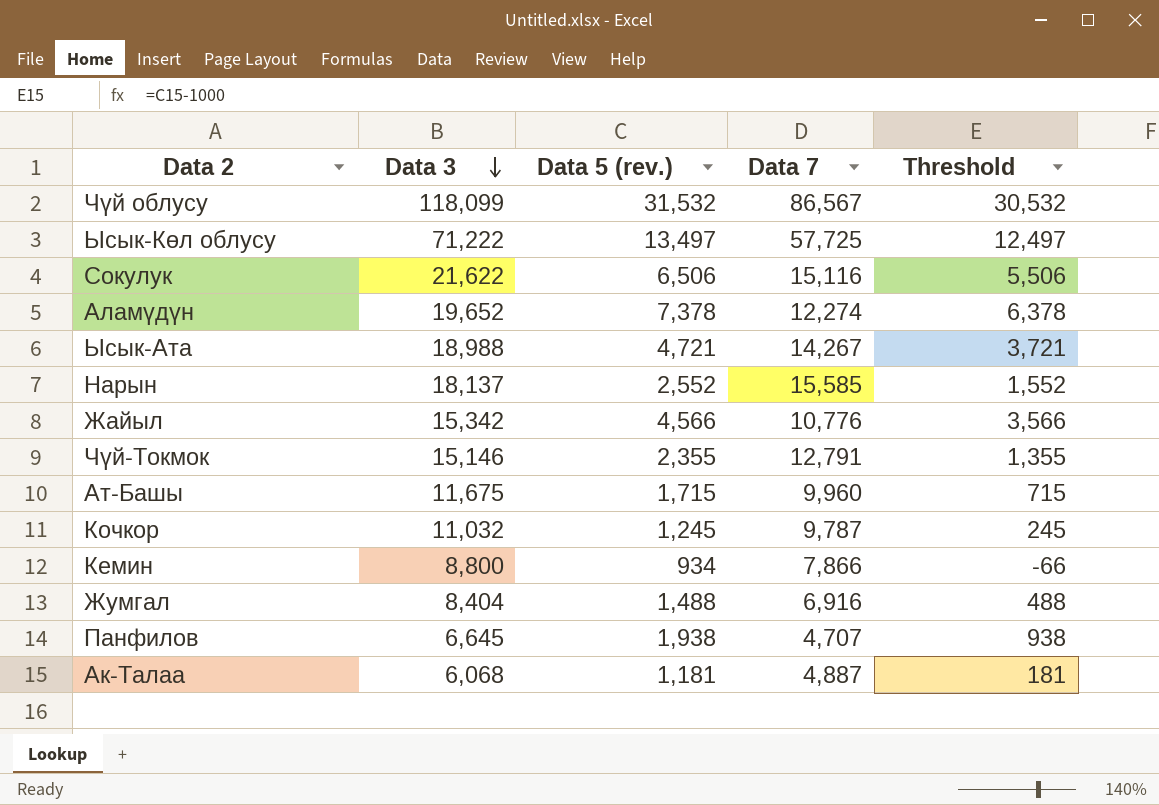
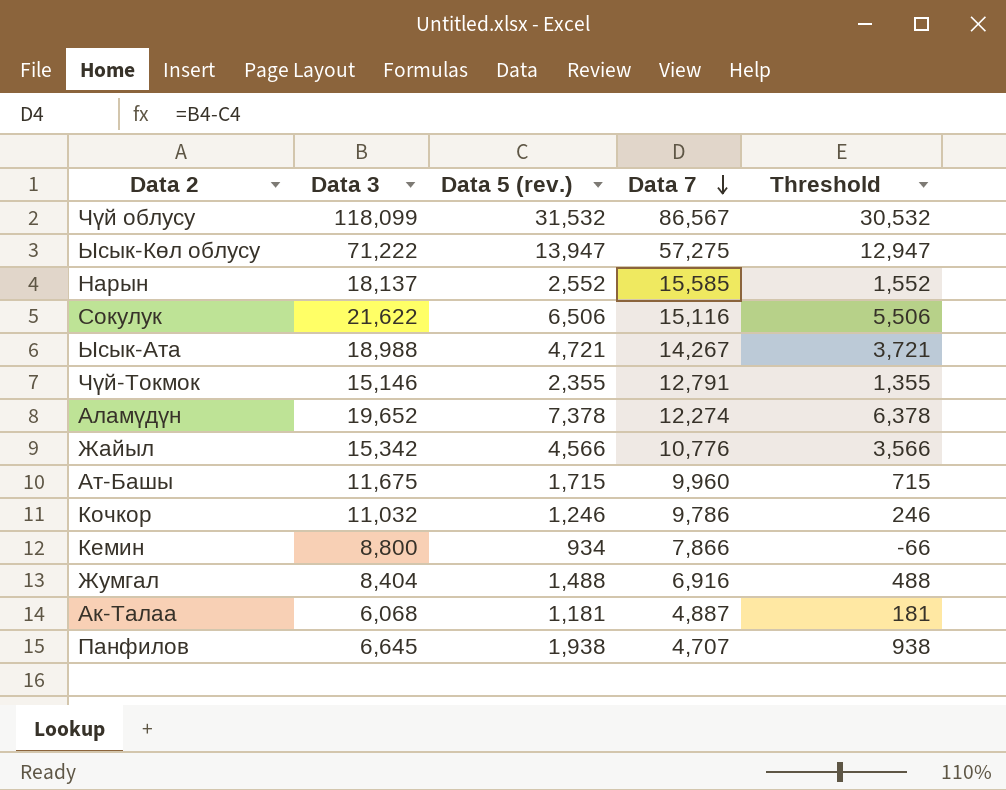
row order: Data 3 descending -> Data 7 descending
Ысык-Көл облусу | Data 5 (rev.): 13,497 -> 13,947
Ысык-Көл облусу | Data 7: 57,725 -> 57,275
Ысык-Көл облусу | Threshold: 12,497 -> 12,947
Кочкор | Data 5 (rev.): 1,245 -> 1,246
Кочкор | Data 7: 9,787 -> 9,786
Кочкор | Threshold: 245 -> 246

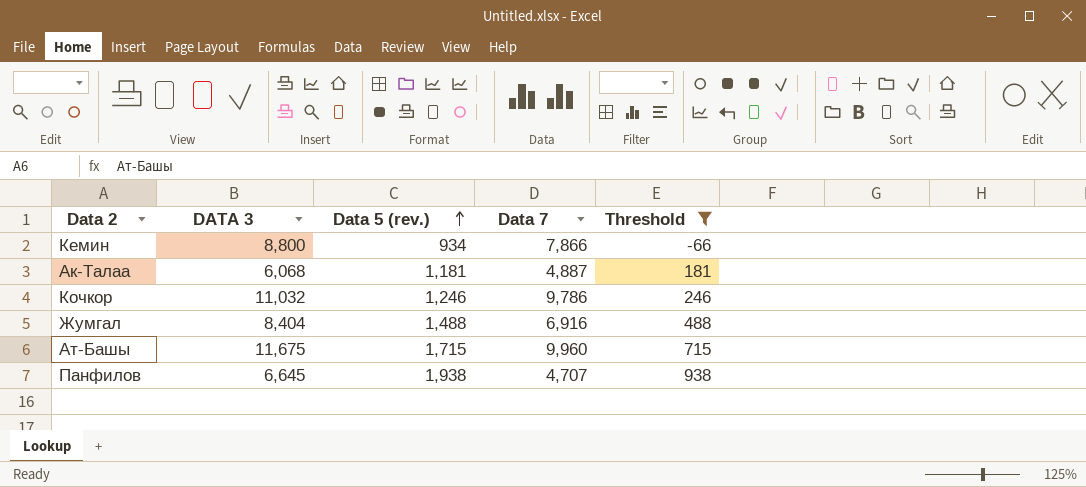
filter: none -> Threshold <= 938
row order: Data 7 descending -> Data 5 (rev.) ascending
column name: Data 3 -> DATA 3

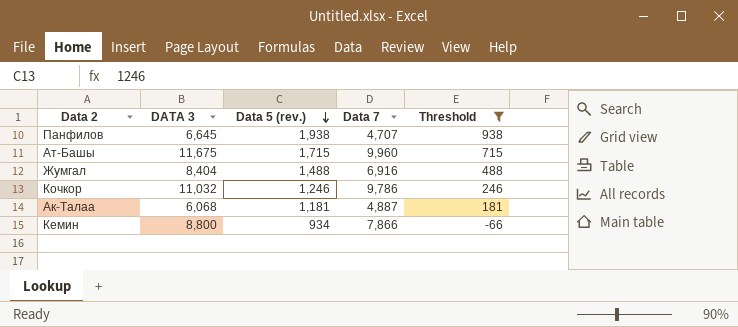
row order: Data 5 (rev.) ascending -> Data 5 (rev.) descending

